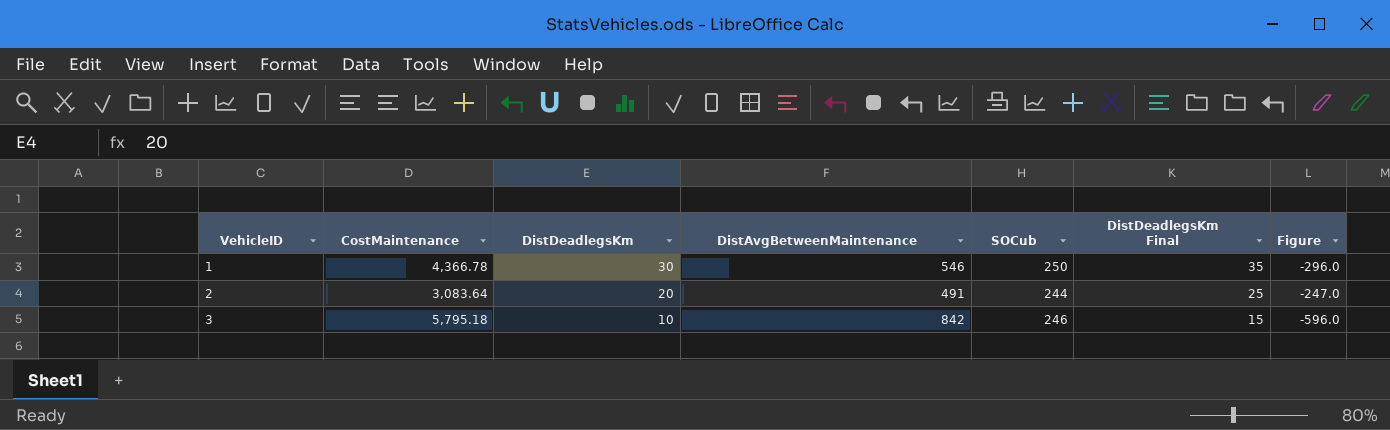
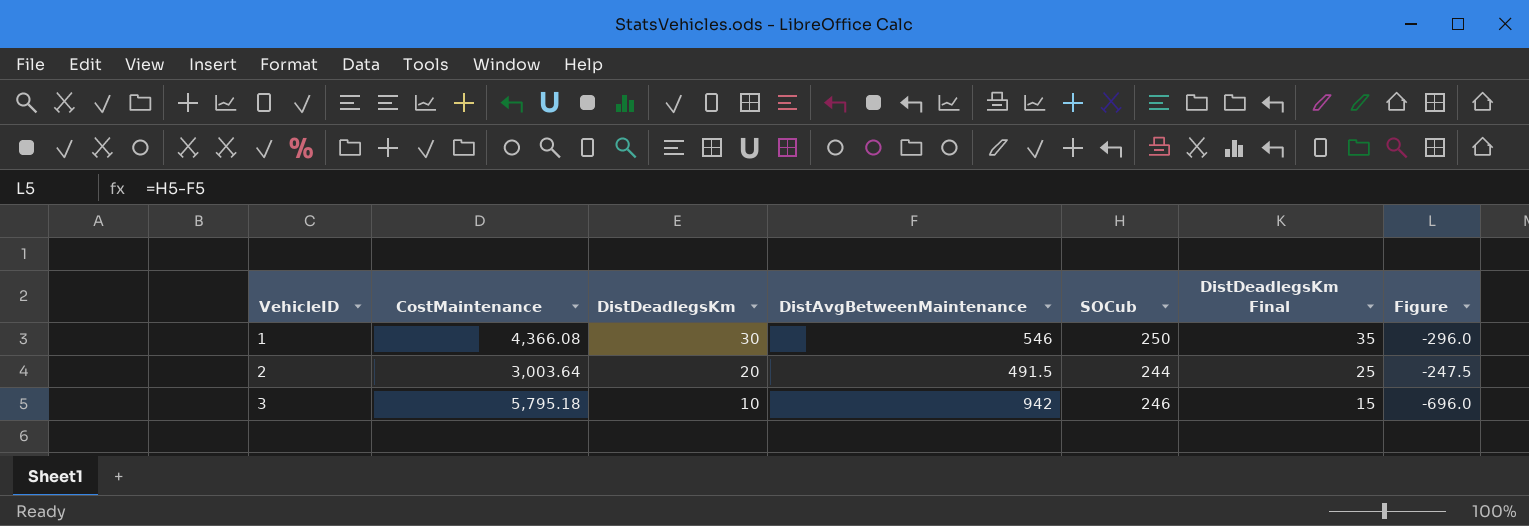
1 | CostMaintenance: 4,366.78 -> 4,366.08
2 | CostMaintenance: 3,083.64 -> 3,003.64
2 | DistAvgBetweenMaintenance: 491 -> 491.5
2 | Figure: -247.0 -> -247.5
3 | DistAvgBetweenMaintenance: 842 -> 942
3 | Figure: -596.0 -> -696.0

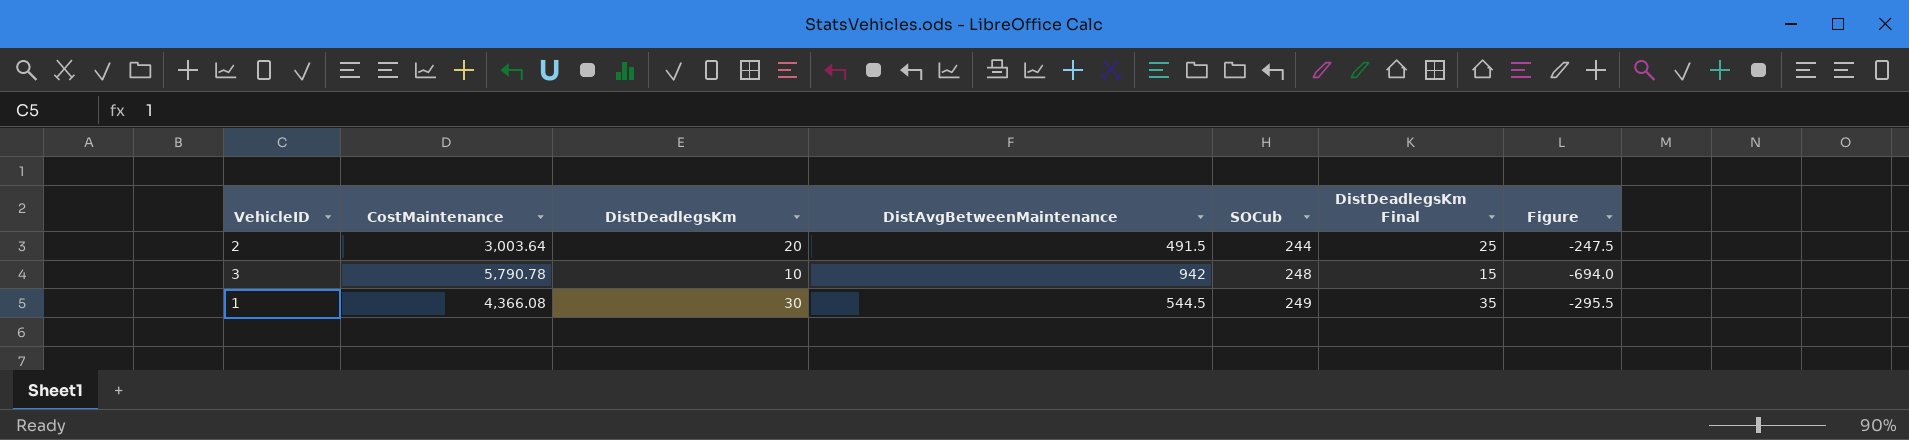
row order: VehicleID ascending -> SOCub ascending
3 | CostMaintenance: 5,795.18 -> 5,790.78
3 | SOCub: 246 -> 248
3 | Figure: -696.0 -> -694.0
1 | DistAvgBetweenMaintenance: 546 -> 544.5
1 | SOCub: 250 -> 249
1 | Figure: -296.0 -> -295.5

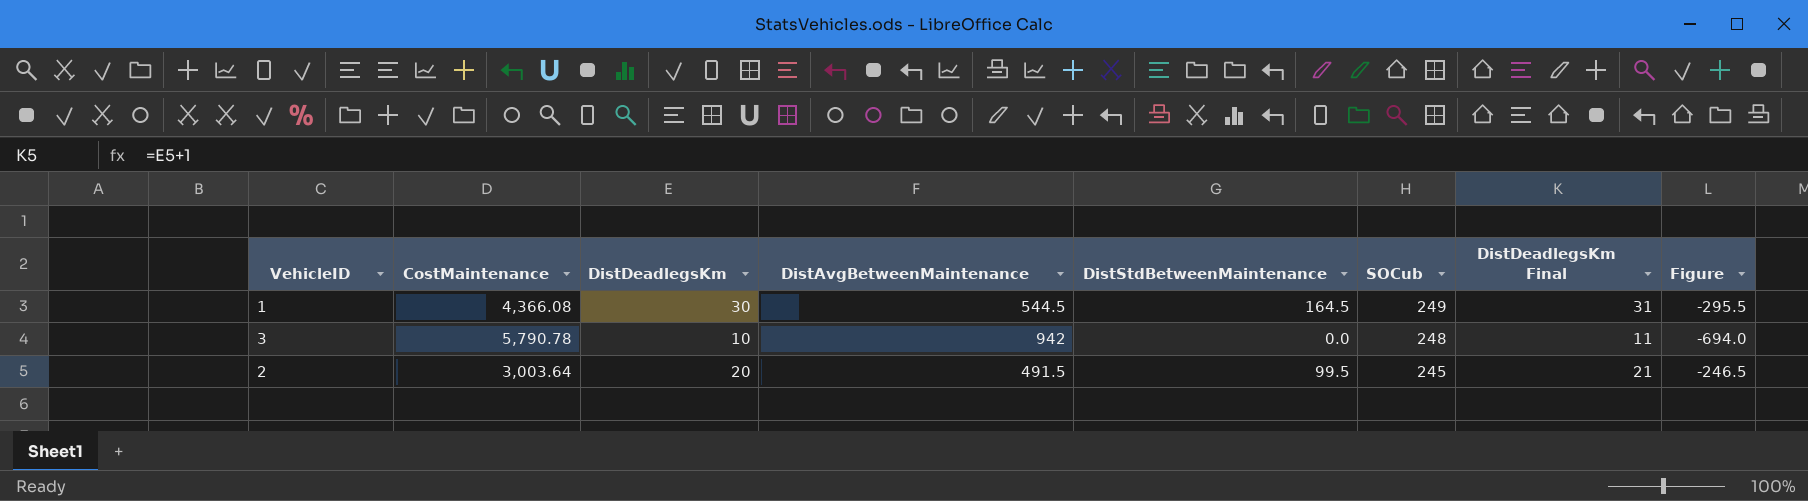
row order: SOCub ascending -> SOCub descending
column DistStdBetweenMaintenance | position: none -> 5
column DistDeadlegsKm Final | formula: [DistDeadlegsKm] + 5 -> [DistDeadlegsKm] + 1
2 | SOCub: 244 -> 245
2 | Figure: -247.5 -> -246.5

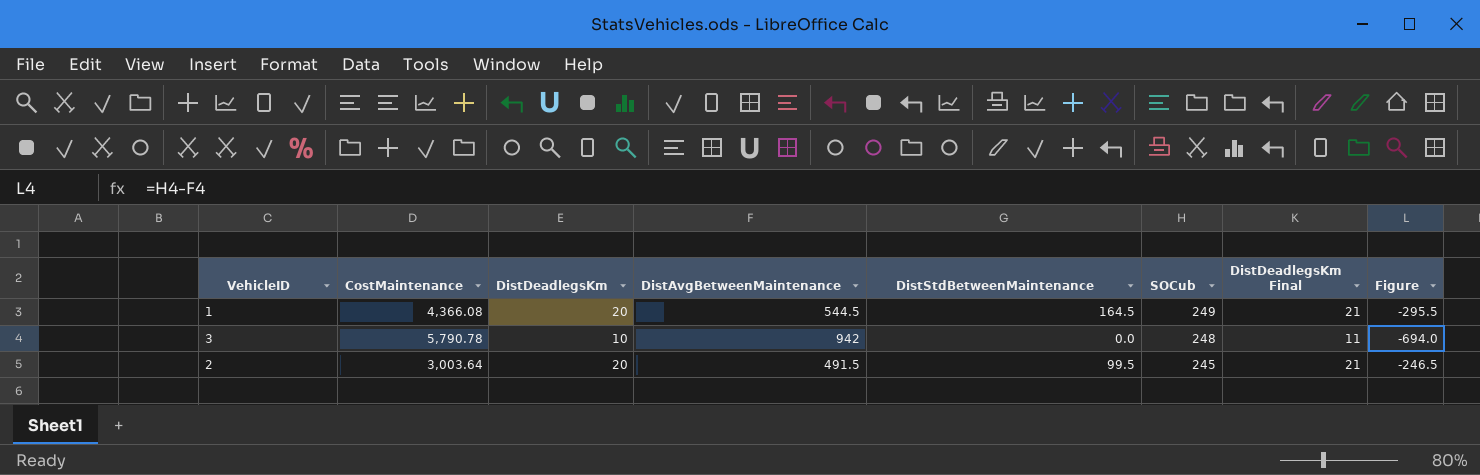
1 | DistDeadlegsKm: 30 -> 20
1 | DistDeadlegsKm Final: 31 -> 21

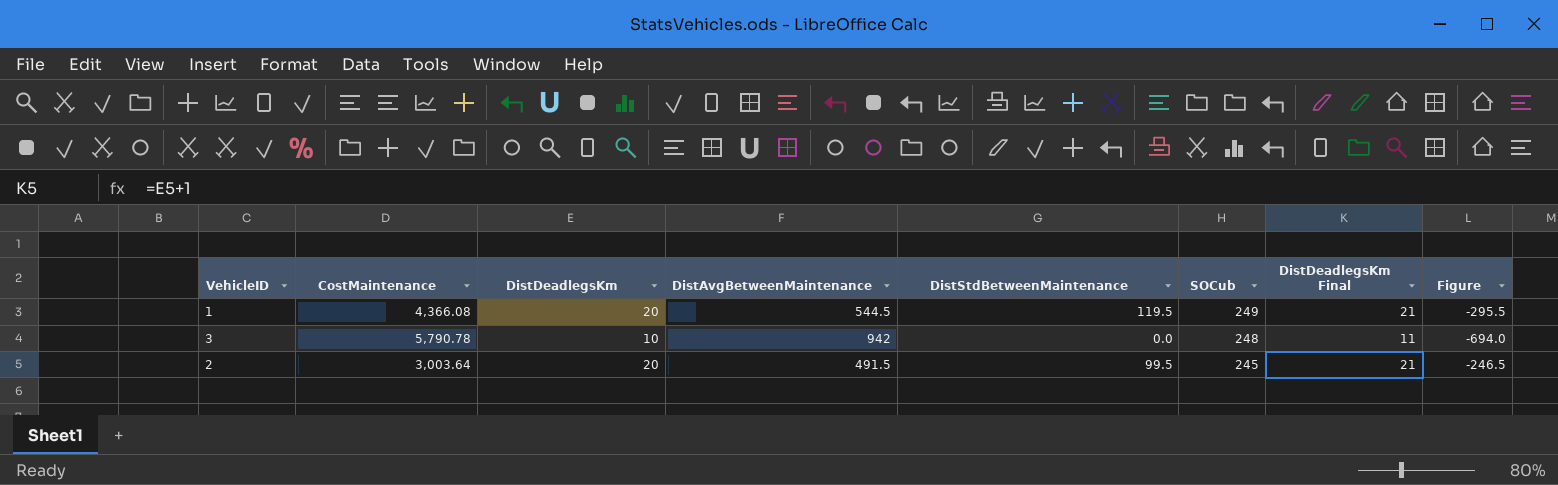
1 | DistStdBetweenMaintenance: 164.5 -> 119.5

